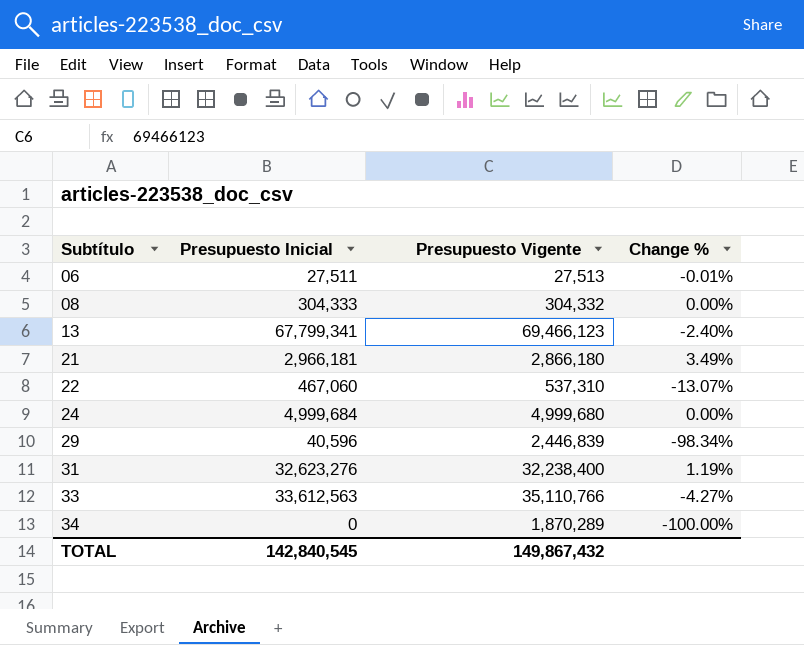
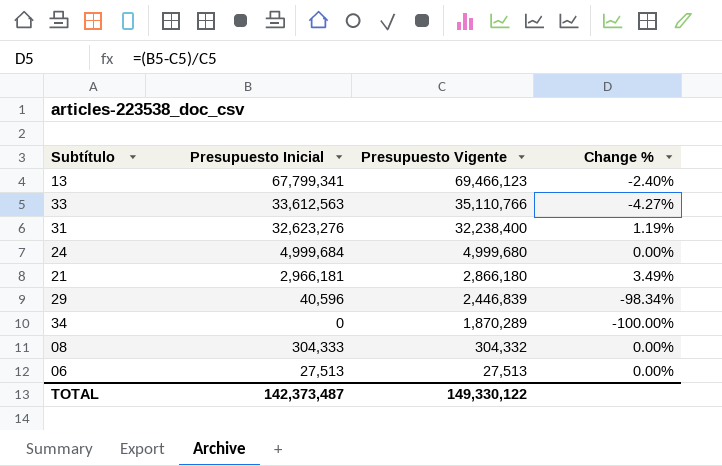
row order: Subtítulo ascending -> Presupuesto Vigente descending
row 22: 467,060 | 537,310 | -13.07% -> none
06 | Presupuesto Inicial: 27,511 -> 27,513
06 | Change %: -0.01% -> 0.00%
TOTAL | Presupuesto Inicial: 142,840,545 -> 142,373,487
TOTAL | Presupuesto Vigente: 149,867,432 -> 149,330,122

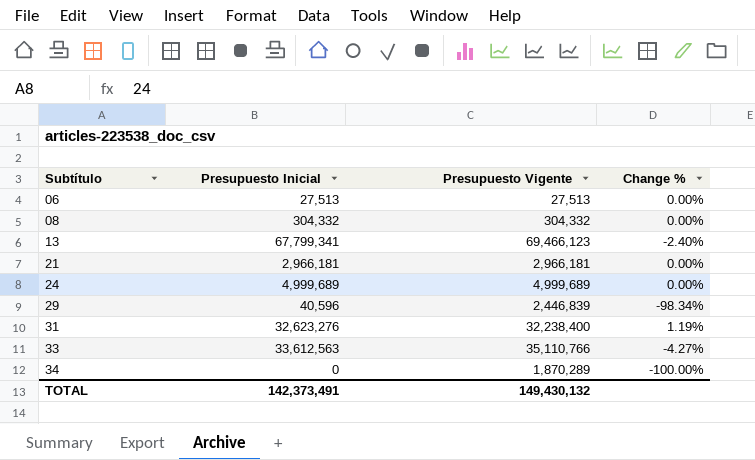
row order: Presupuesto Vigente descending -> Subtítulo ascending
08 | Presupuesto Inicial: 304,333 -> 304,332
21 | Presupuesto Vigente: 2,866,180 -> 2,966,181
21 | Change %: 3.49% -> 0.00%
24 | Presupuesto Inicial: 4,999,684 -> 4,999,689
24 | Presupuesto Vigente: 4,999,680 -> 4,999,689
TOTAL | Presupuesto Inicial: 142,373,487 -> 142,373,491
TOTAL | Presupuesto Vigente: 149,330,122 -> 149,430,132

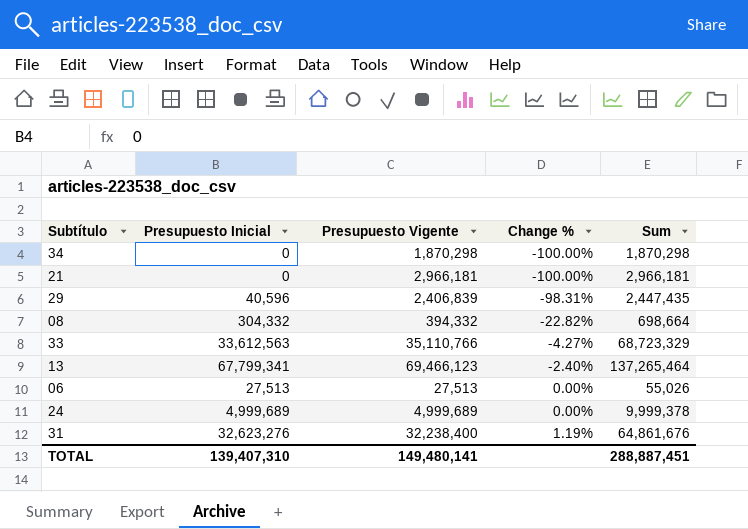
row order: Subtítulo ascending -> Change % ascending
column Sum | formula: none -> [Presupuesto Inicial] + [Presupuesto Vigente]
34 | Presupuesto Vigente: 1,870,289 -> 1,870,298
21 | Presupuesto Inicial: 2,966,181 -> 0
21 | Change %: 0.00% -> -100.00%
29 | Presupuesto Vigente: 2,446,839 -> 2,406,839
29 | Change %: -98.34% -> -98.31%
08 | Presupuesto Vigente: 304,332 -> 394,332
08 | Change %: 0.00% -> -22.82%
TOTAL | Presupuesto Inicial: 142,373,491 -> 139,407,310
TOTAL | Presupuesto Vigente: 149,430,132 -> 149,480,141

